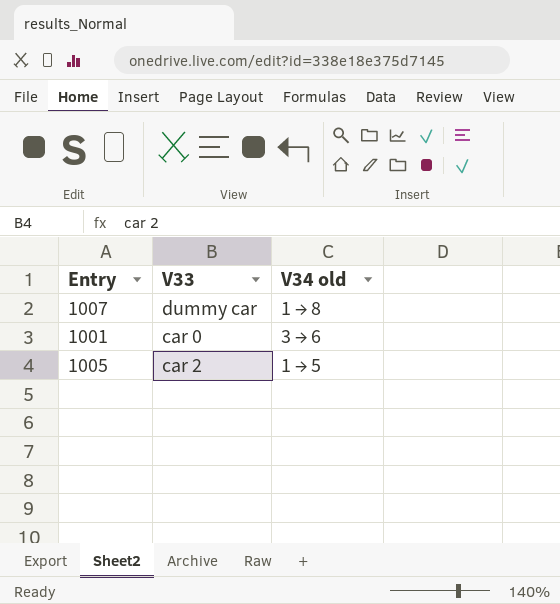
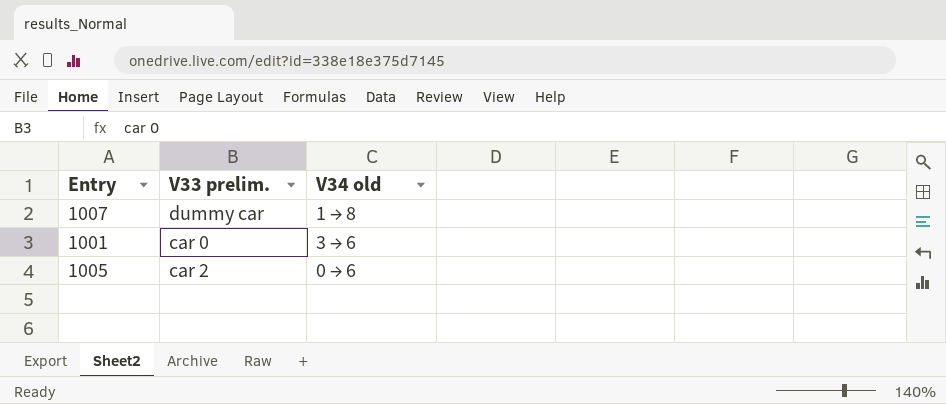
column name: V33 -> V33 prelim.
1005 | V34 old: 1 → 5 -> 0 → 6

